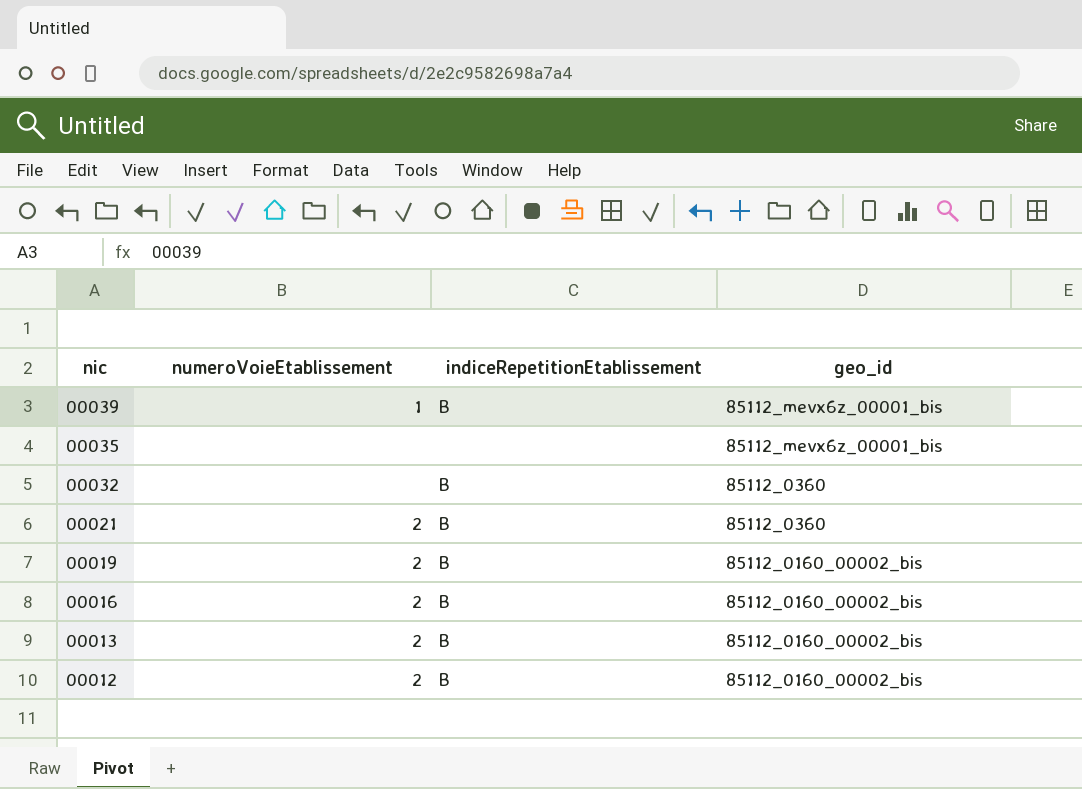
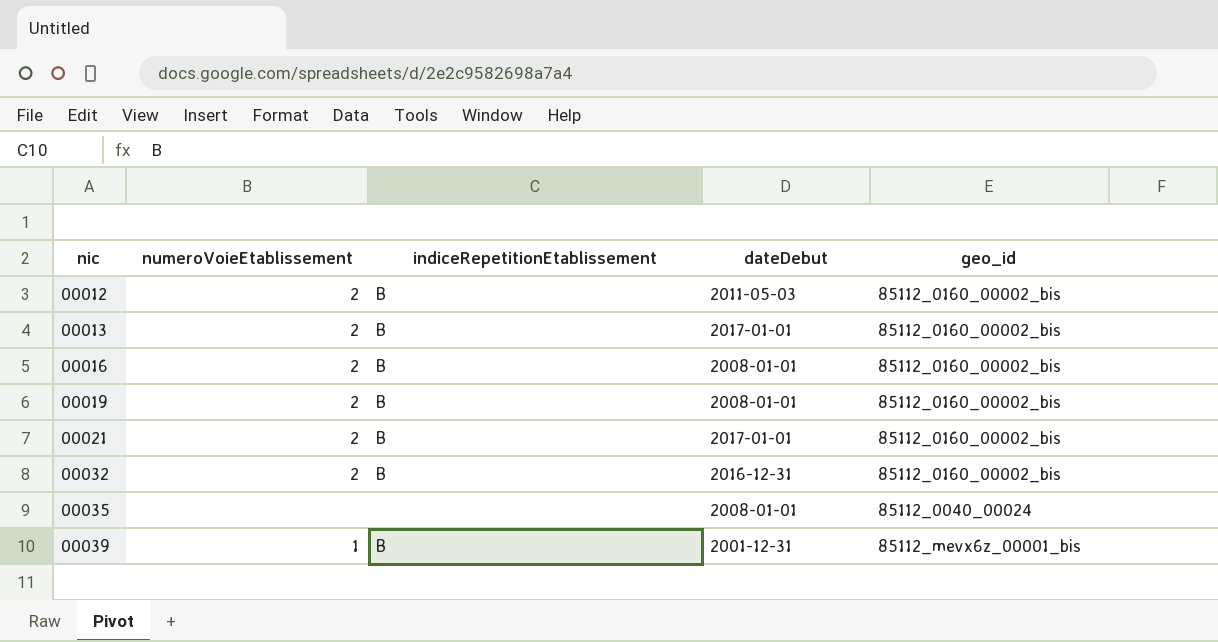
row order: nic descending -> nic ascending
column dateDebut | position: none -> 4
00021 | geo_id: 85112_0360 -> 85112_0160_00002_bis
00032 | numeroVoieEtablissement: none -> 2
00032 | geo_id: 85112_0360 -> 85112_0160_00002_bis
00035 | geo_id: 85112_mevx6z_00001_bis -> 85112_0040_00024

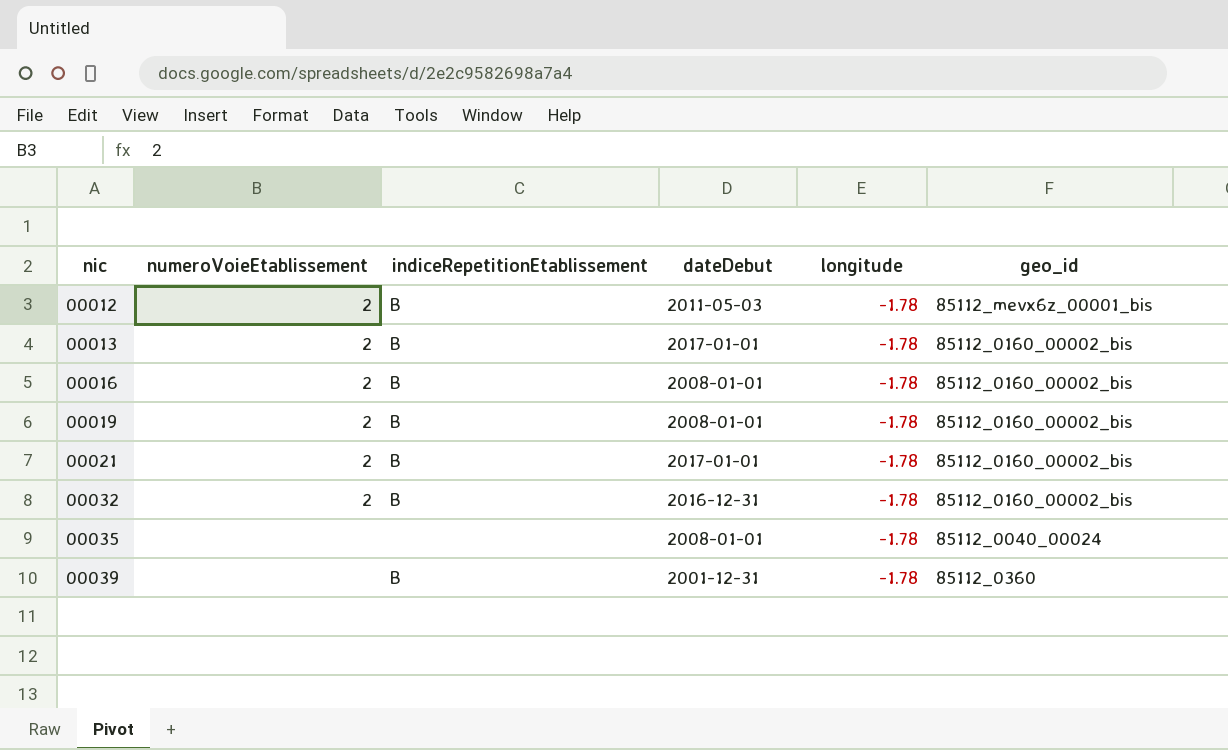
column longitude | position: none -> 5
00012 | geo_id: 85112_0160_00002_bis -> 85112_mevx6z_00001_bis
00039 | numeroVoieEtablissement: 1 -> none
00039 | geo_id: 85112_mevx6z_00001_bis -> 85112_0360

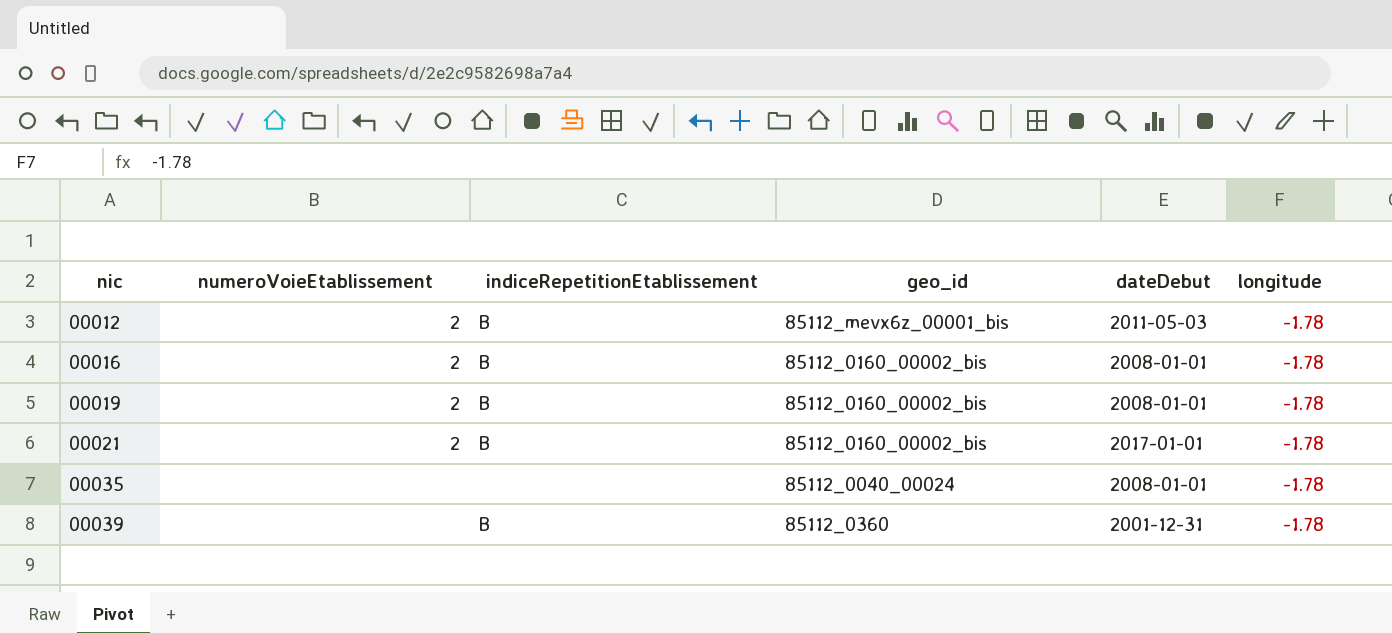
column geo_id | position: 6 -> 4
row 00013: 2 | B | 2017-01-01 | -1.78 | 85112_0160_00002_bis -> none
row 00032: 2 | B | 2016-12-31 | -1.78 | 85112_0160_00002_bis -> none

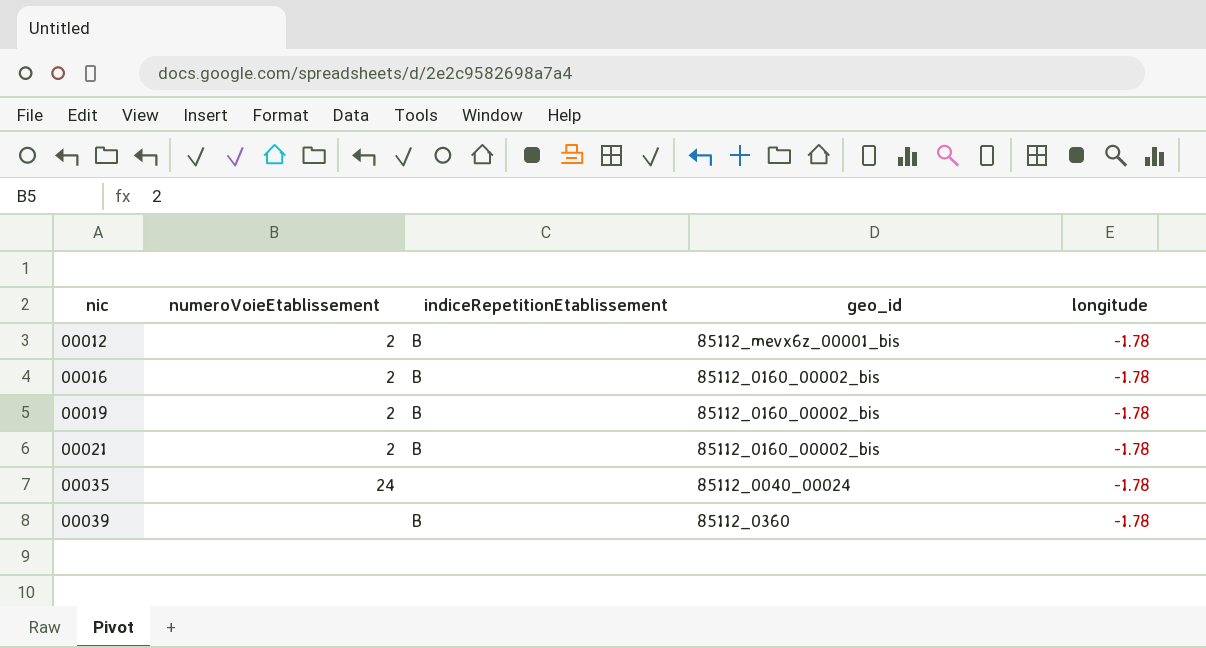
column dateDebut | position: 5 -> none
00035 | numeroVoieEtablissement: none -> 24

